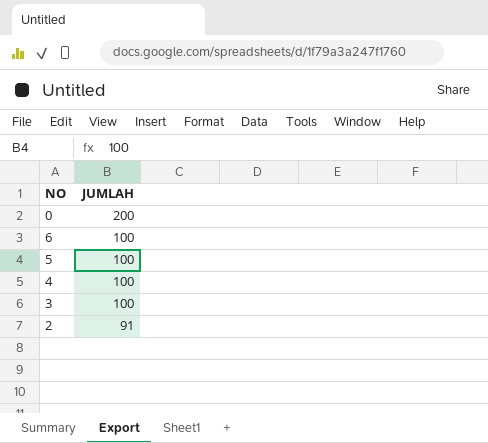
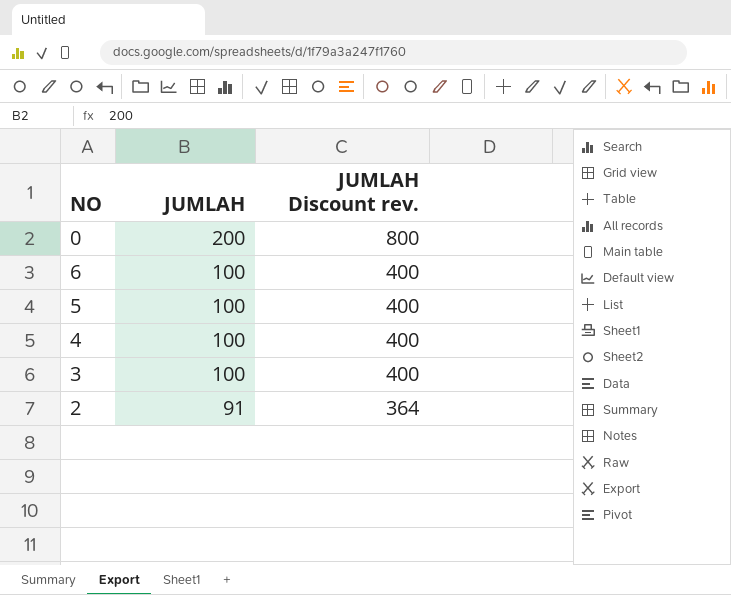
column JUMLAH Discount rev. | formula: none -> [JUMLAH] * 4

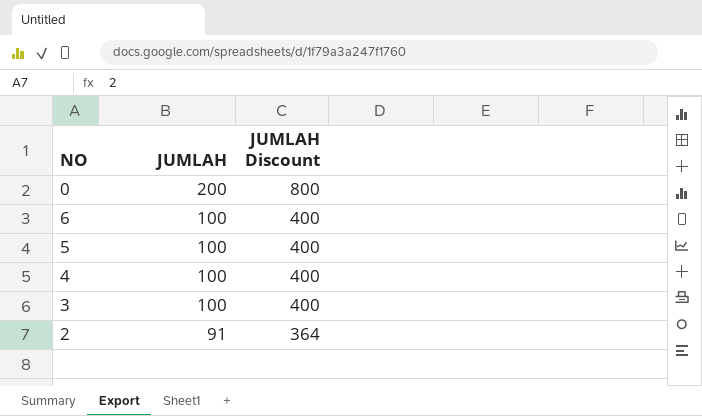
column name: JUMLAH Discount rev. -> JUMLAH Discount

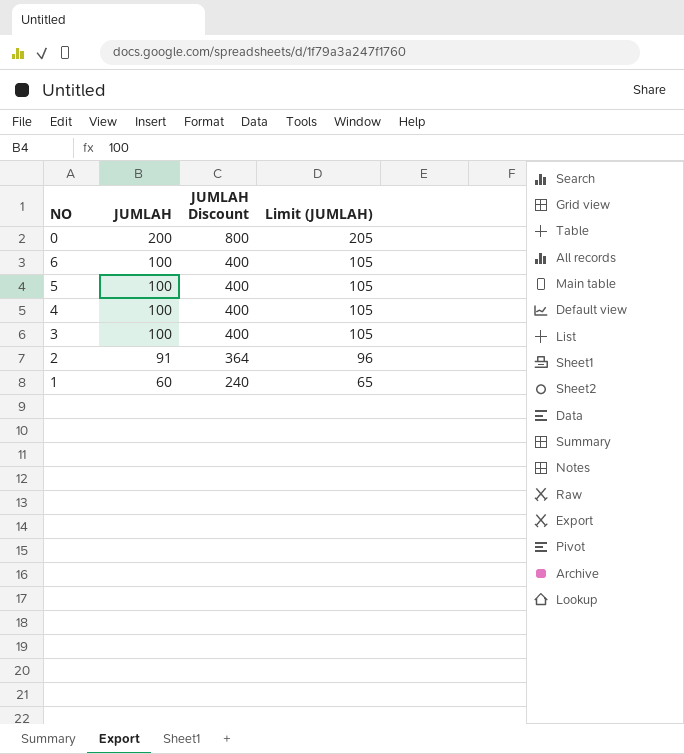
column Limit (JUMLAH) | formula: none -> [JUMLAH] + 5
row 1: none -> 60 | 240 | 65

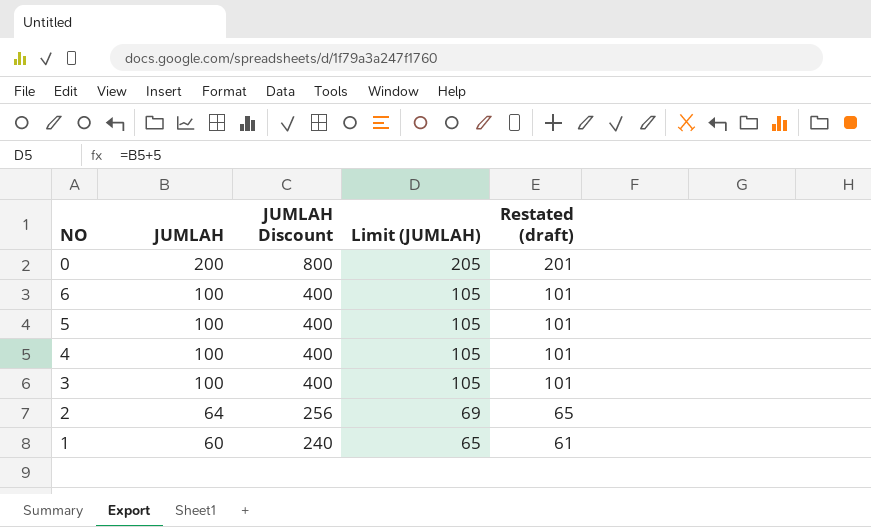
column Restated (draft) | formula: none -> [JUMLAH] + 1
2 | JUMLAH: 91 -> 64
2 | JUMLAH Discount: 364 -> 256
2 | Limit (JUMLAH): 96 -> 69

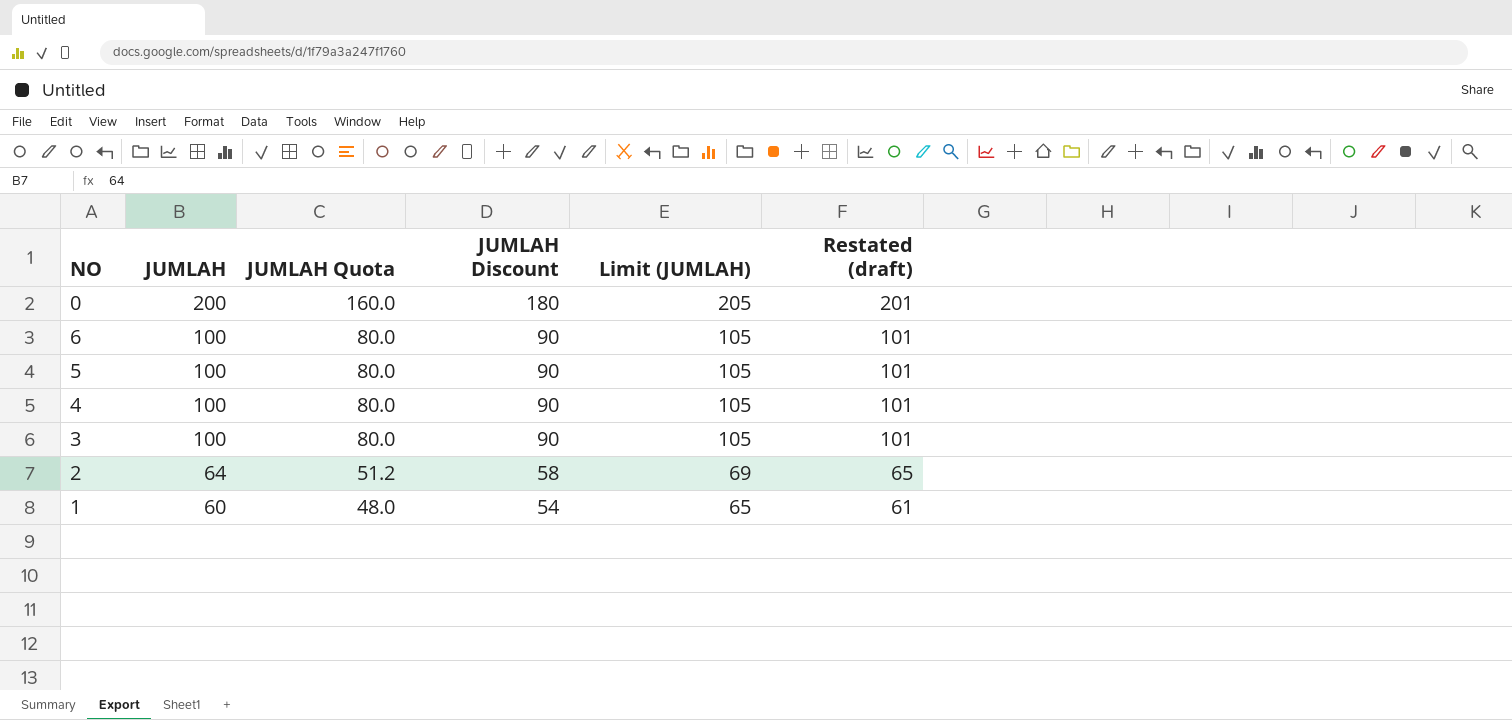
column JUMLAH Quota | formula: none -> [JUMLAH] * 0.8
column JUMLAH Discount | formula: [JUMLAH] * 4 -> [JUMLAH] * 0.9

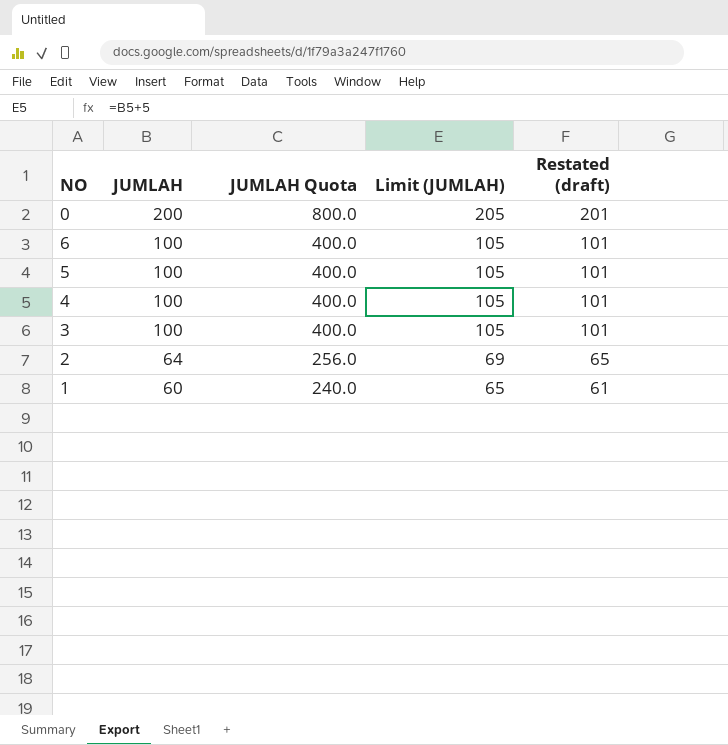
column JUMLAH Discount | formula: [JUMLAH] * 0.9 -> none
column JUMLAH Quota | formula: [JUMLAH] * 0.8 -> [JUMLAH] * 4

